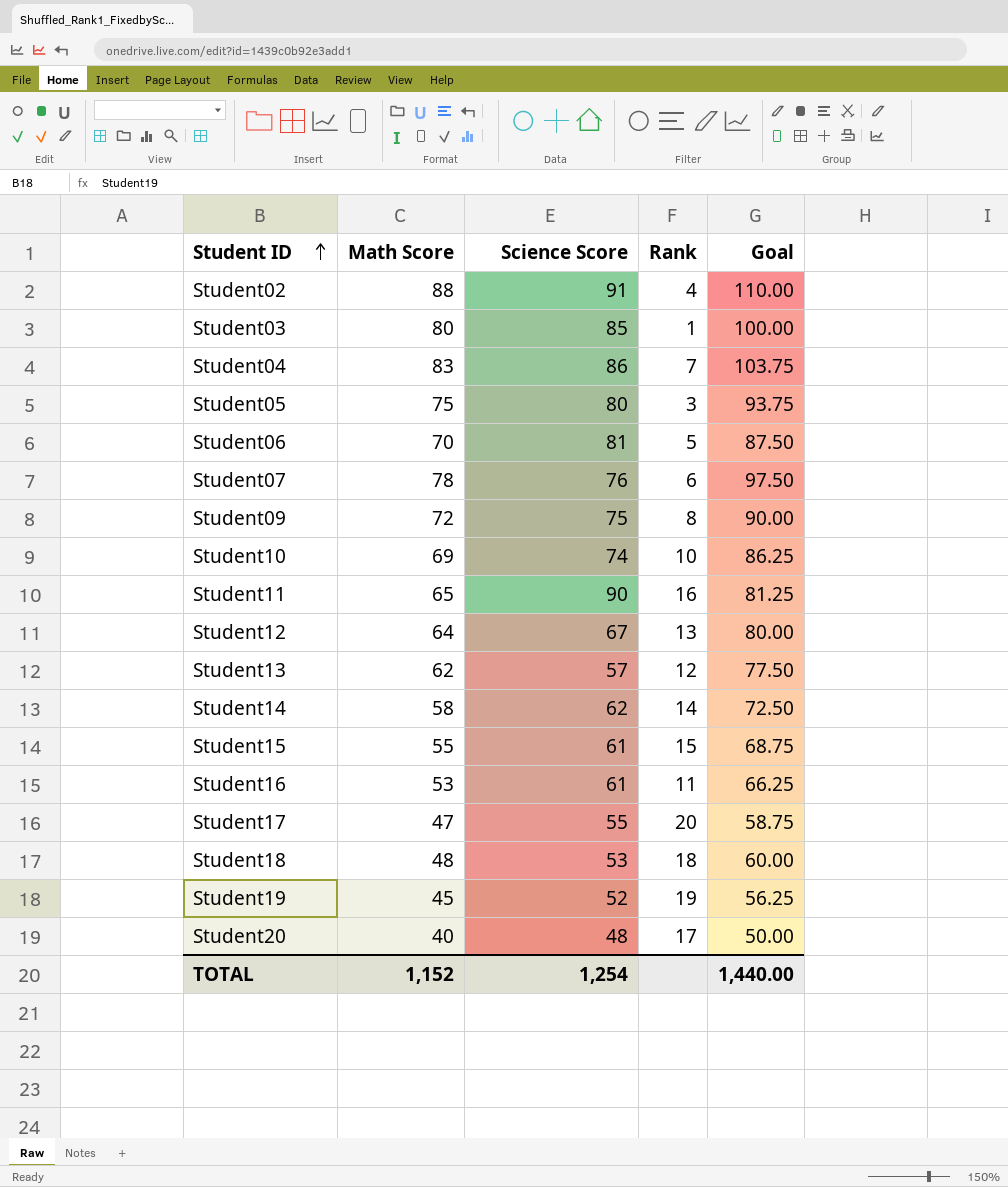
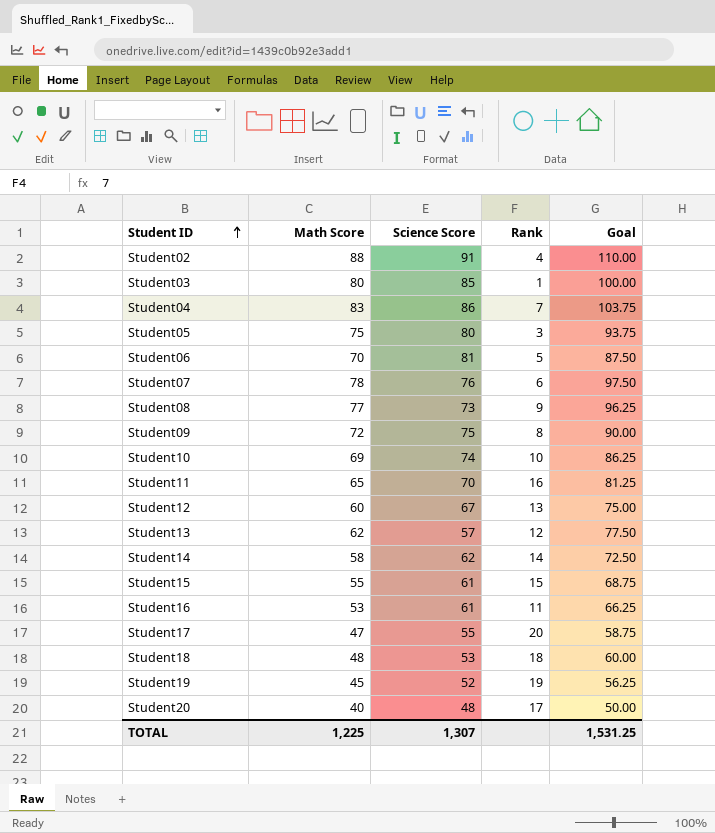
row Student08: none -> 77 | 73 | 9 | 96.25
Student11 | Science Score: 90 -> 70
Student12 | Math Score: 64 -> 60
Student12 | Goal: 80.00 -> 75.00
TOTAL | Math Score: 1,152 -> 1,225
TOTAL | Science Score: 1,254 -> 1,307
TOTAL | Goal: 1,440.00 -> 1,531.25

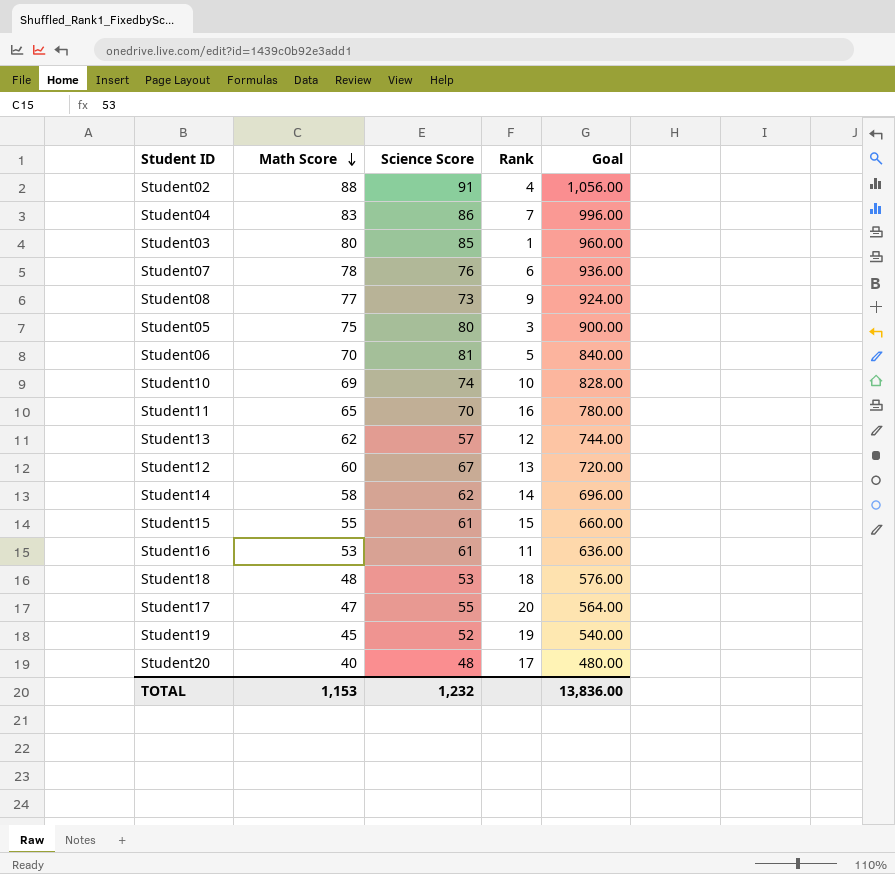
row order: Student ID ascending -> Math Score descending
column Goal | formula: [Math Score] * 1.25 -> [Math Score] * 12
row Student09: 72 | 75 | 8 | 90.00 -> none
TOTAL | Math Score: 1,225 -> 1,153
TOTAL | Science Score: 1,307 -> 1,232
TOTAL | Goal: 1,531.25 -> 13,836.00

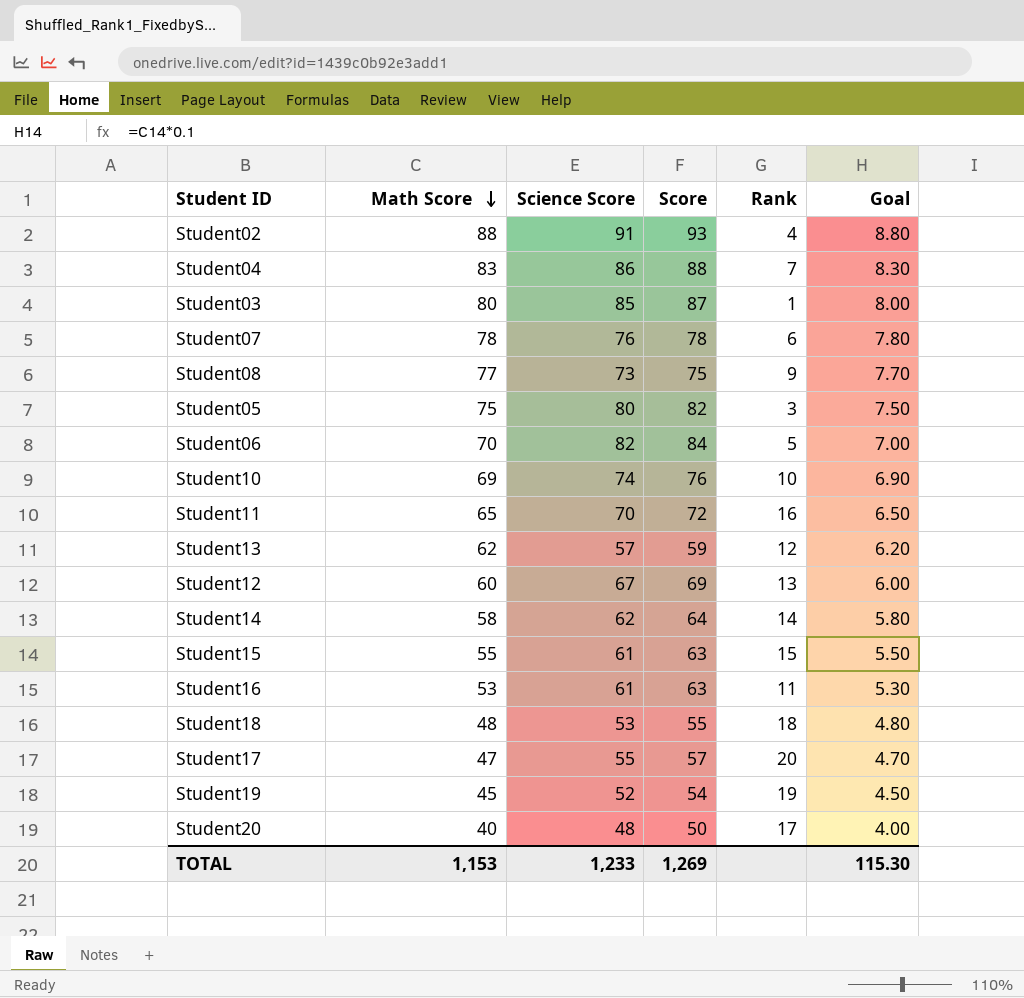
column Score | formula: none -> [Science Score] + 2
column Goal | formula: [Math Score] * 12 -> [Math Score] * 0.1
Student06 | Science Score: 81 -> 82
TOTAL | Science Score: 1,232 -> 1,233
TOTAL | Goal: 13,836.00 -> 115.30

